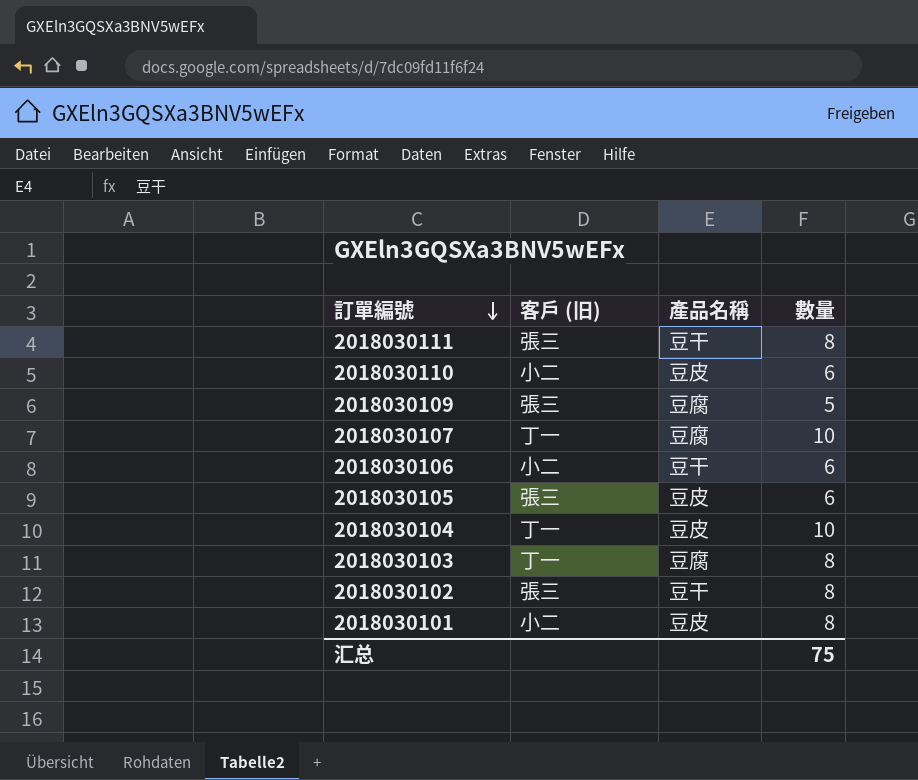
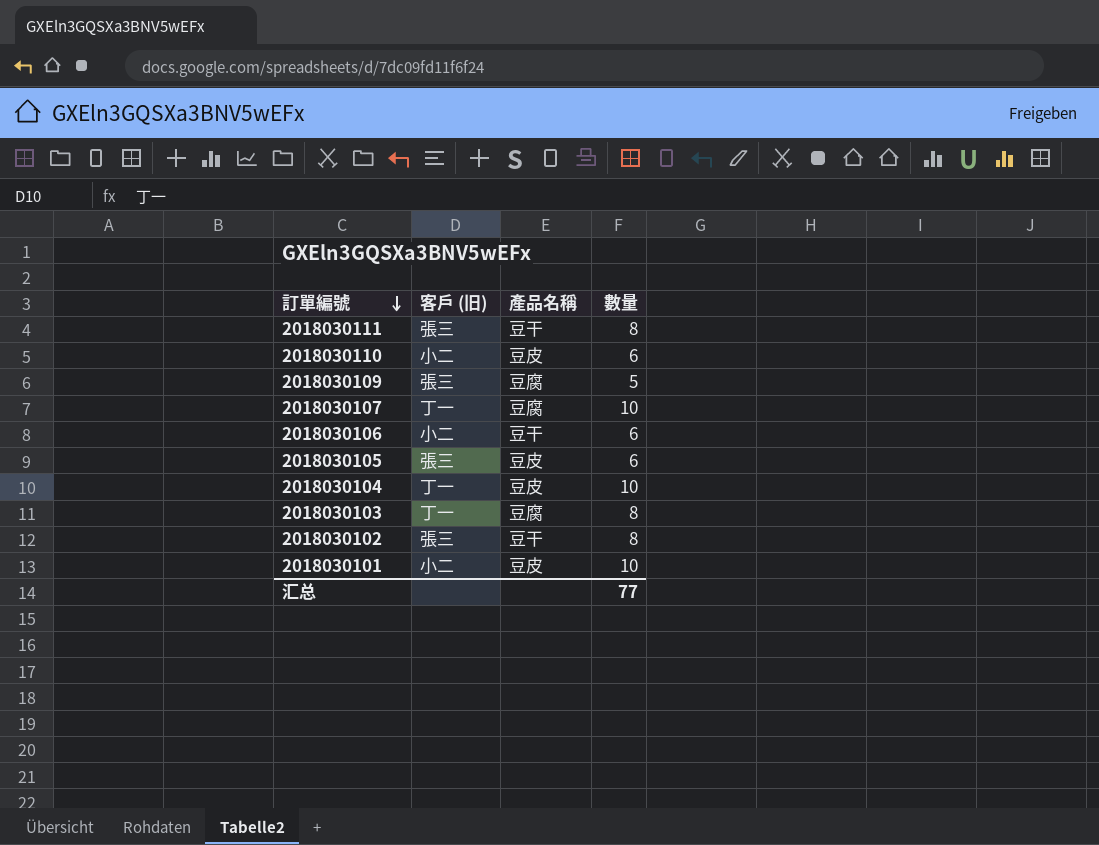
2018030101 | 數量: 8 -> 10
汇总 | 數量: 75 -> 77

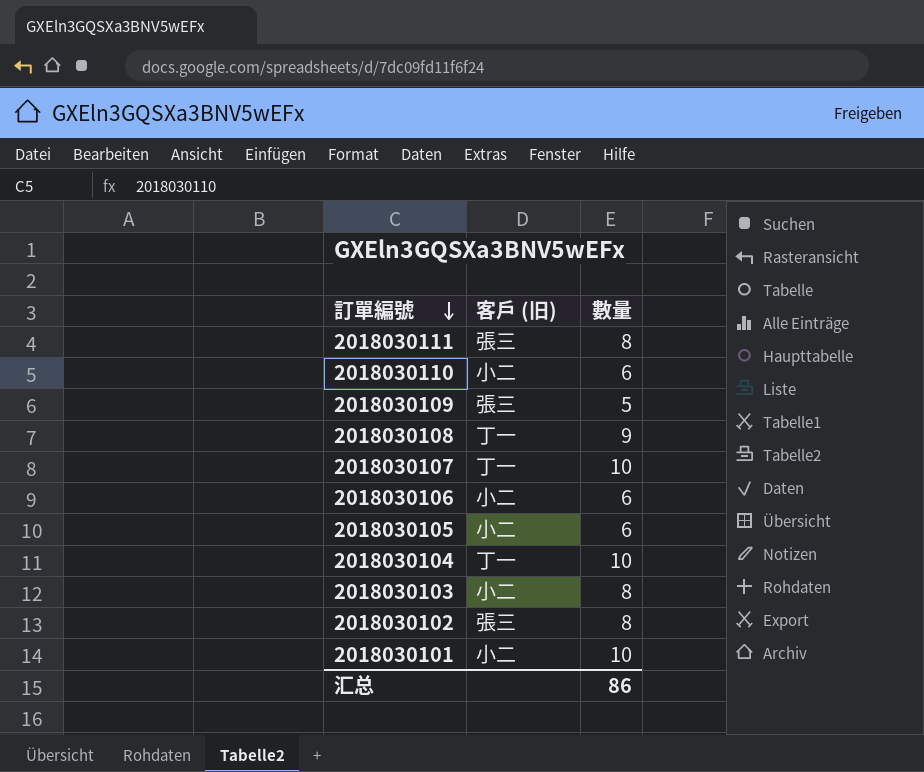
column 產品名稱 | position: 3 -> none
row 2018030108: none -> 丁一 | 9
2018030105 | 客戶 (旧): 張三 -> 小二
2018030103 | 客戶 (旧): 丁一 -> 小二
汇总 | 數量: 77 -> 86

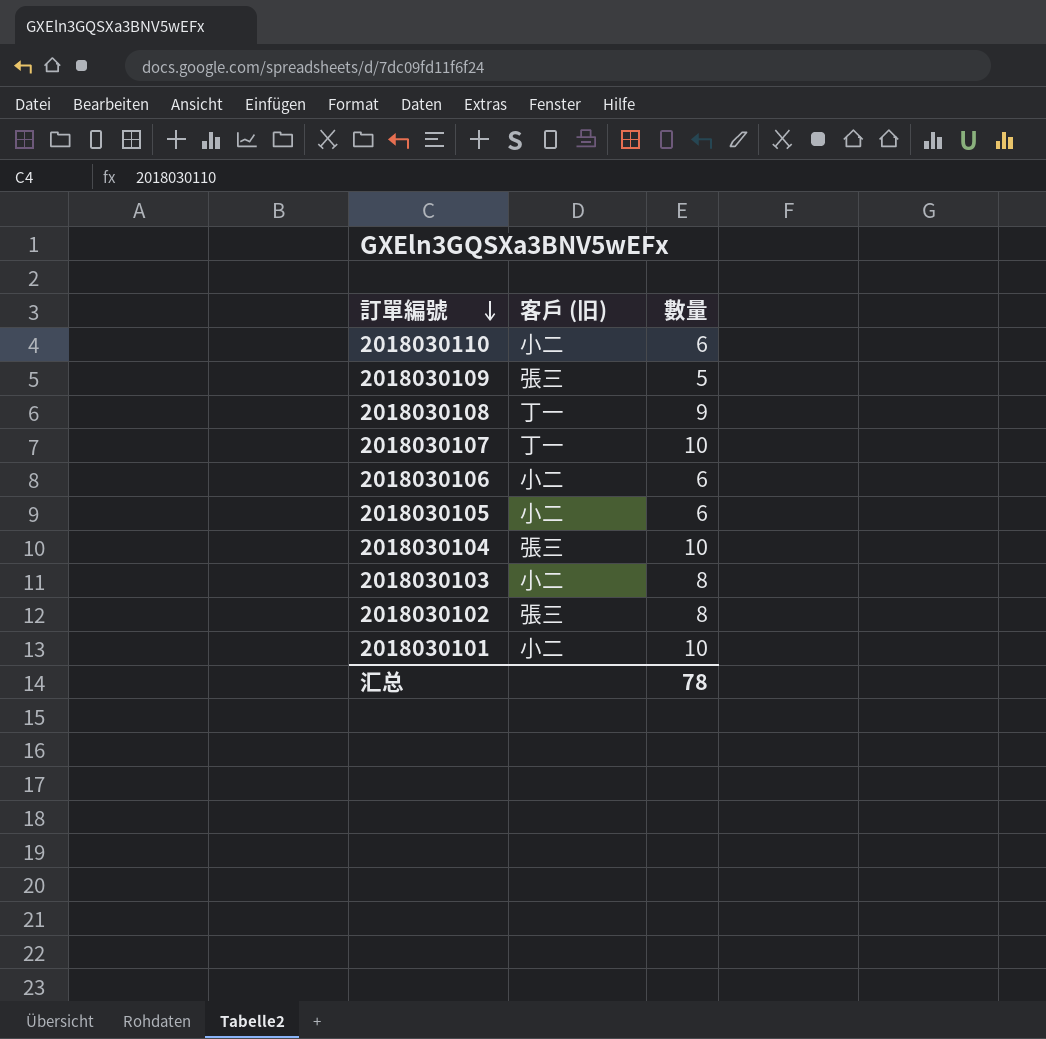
row 2018030111: 張三 | 8 -> none
2018030104 | 客戶 (旧): 丁一 -> 張三
汇总 | 數量: 86 -> 78

